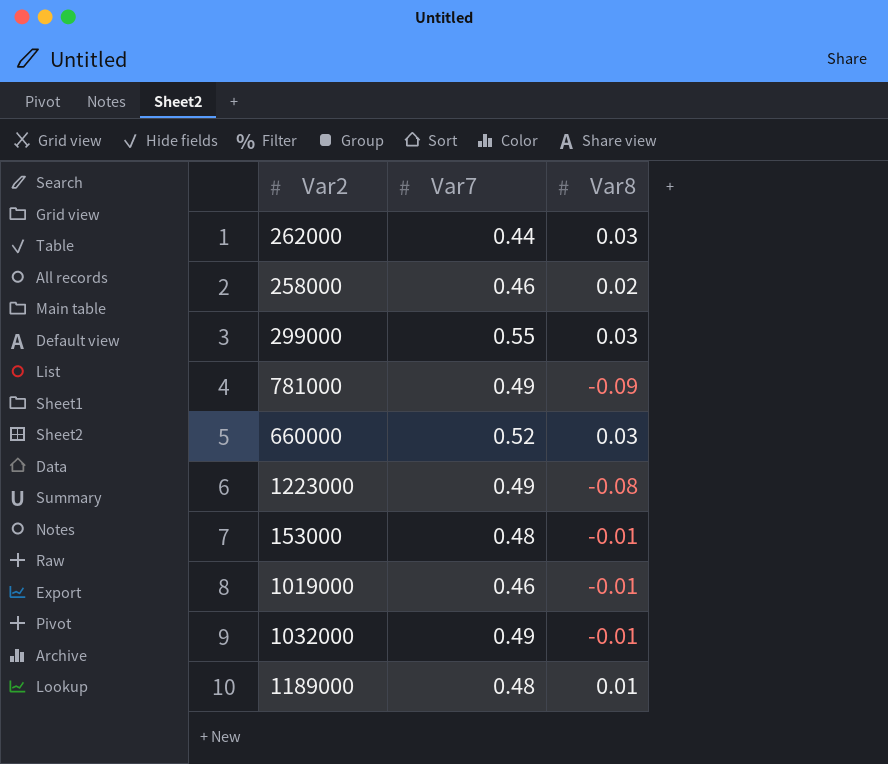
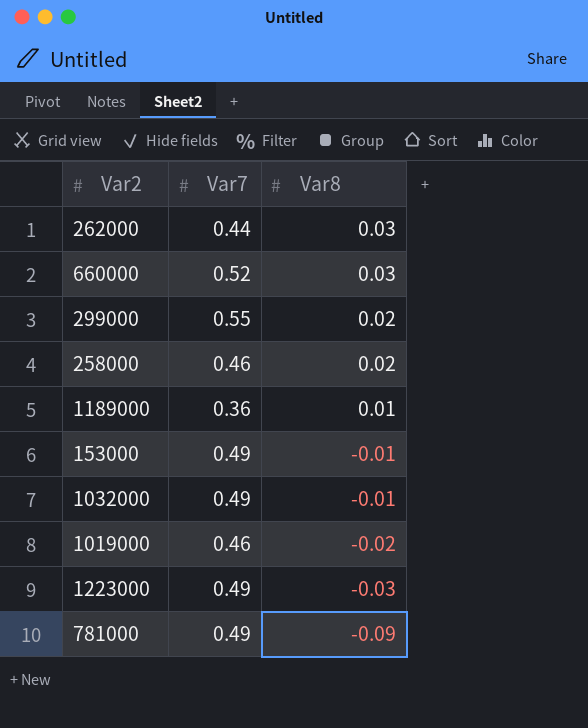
row order: none -> Var8 descending
299000 | Var8: 0.03 -> 0.02
1189000 | Var7: 0.48 -> 0.36
153000 | Var7: 0.48 -> 0.49
1019000 | Var8: -0.01 -> -0.02
1223000 | Var8: -0.08 -> -0.03

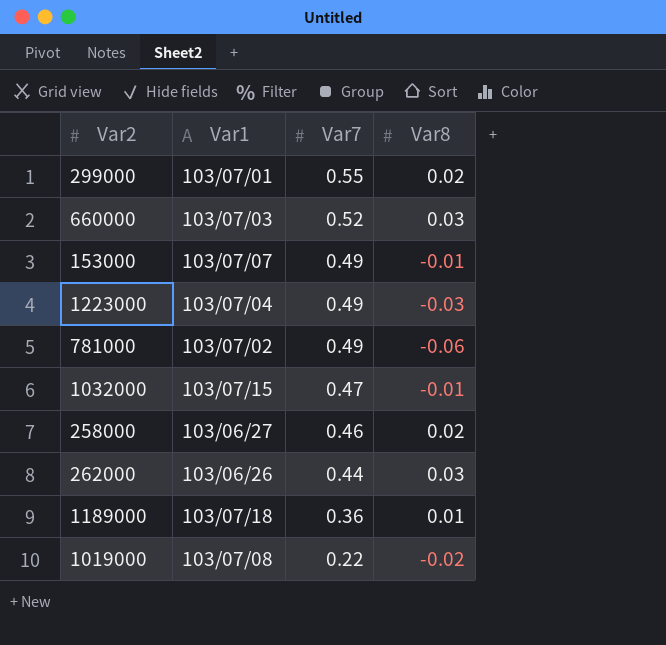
row order: Var8 descending -> Var7 descending
column Var1 | position: none -> 2
781000 | Var8: -0.09 -> -0.06
1032000 | Var7: 0.49 -> 0.47
1019000 | Var7: 0.46 -> 0.22

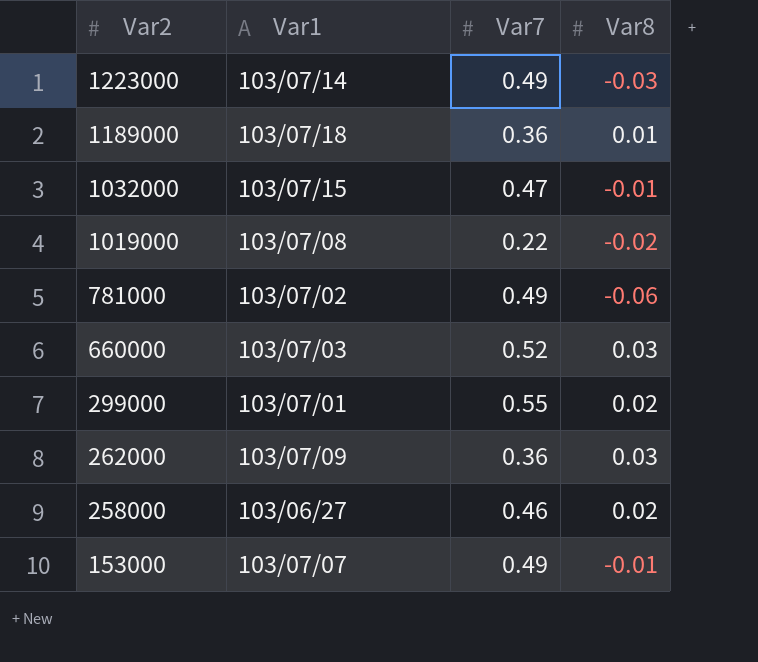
row order: Var7 descending -> Var2 descending
1223000 | Var1: 103/07/04 -> 103/07/14
262000 | Var1: 103/06/26 -> 103/07/09
262000 | Var7: 0.44 -> 0.36

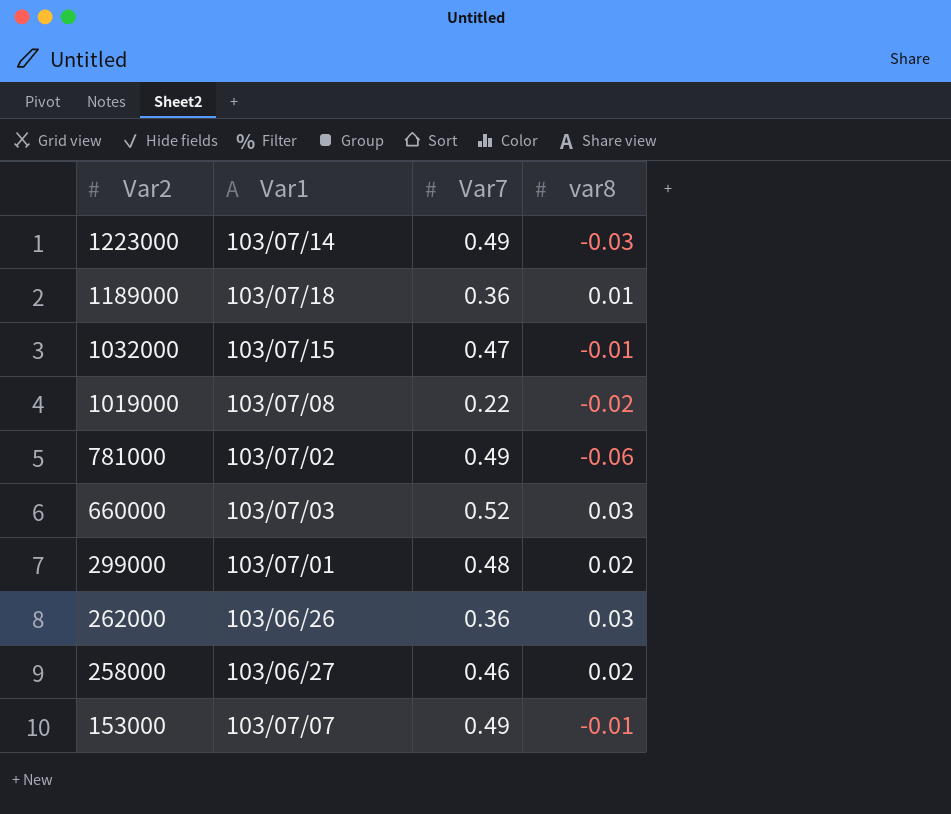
column name: Var8 -> var8
299000 | Var7: 0.55 -> 0.48
262000 | Var1: 103/07/09 -> 103/06/26

